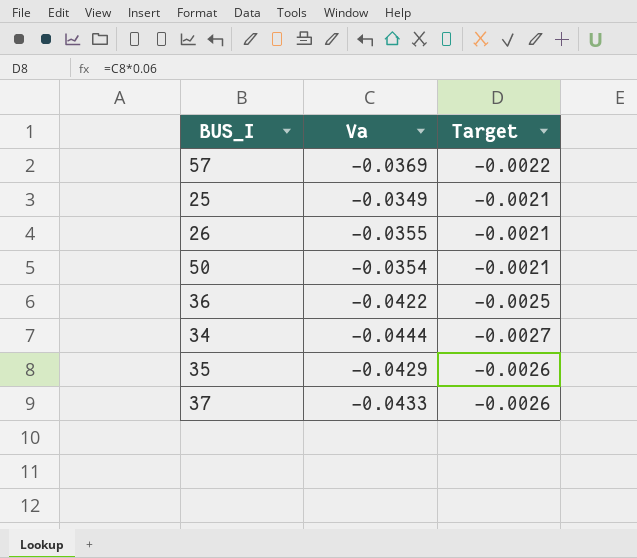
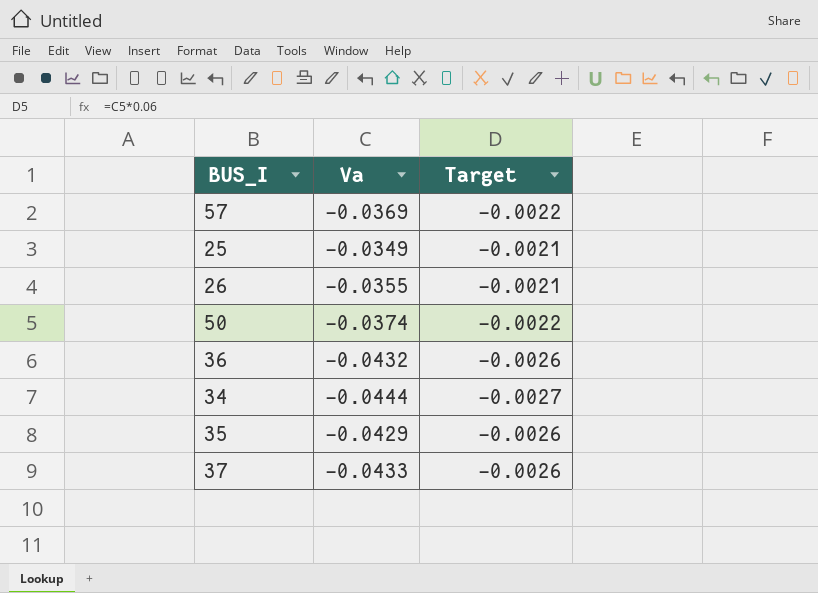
50 | Va: -0.0354 -> -0.0374
50 | Target: -0.0021 -> -0.0022
36 | Va: -0.0422 -> -0.0432
36 | Target: -0.0025 -> -0.0026

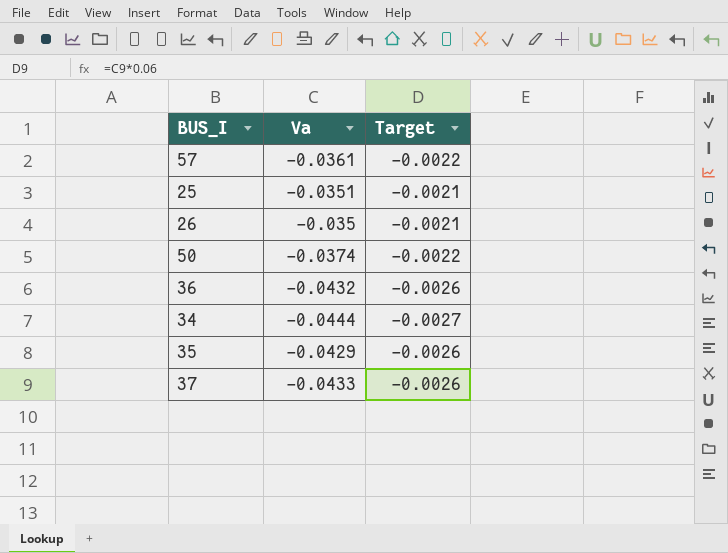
57 | Va: -0.0369 -> -0.0361
25 | Va: -0.0349 -> -0.0351
26 | Va: -0.0355 -> -0.035

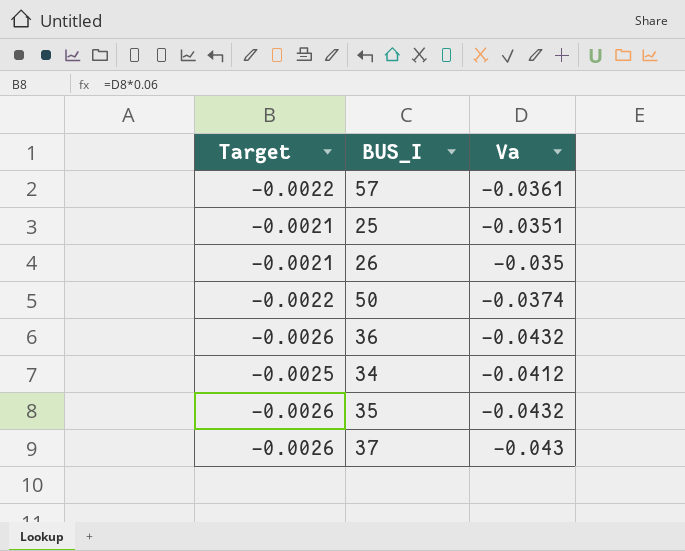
column Target | position: 3 -> 1
34 | Target: -0.0027 -> -0.0025
34 | Va: -0.0444 -> -0.0412
35 | Va: -0.0429 -> -0.0432
37 | Va: -0.0433 -> -0.043

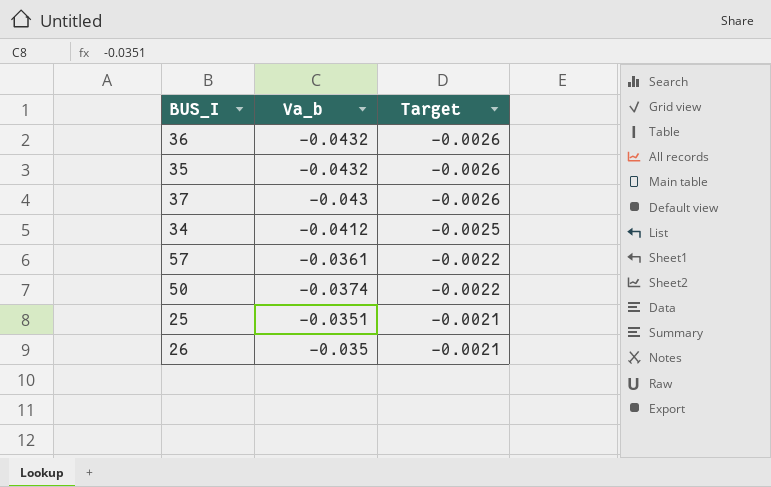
row order: none -> Target ascending
column name: Va -> Va_b
column Target | position: 1 -> 3

